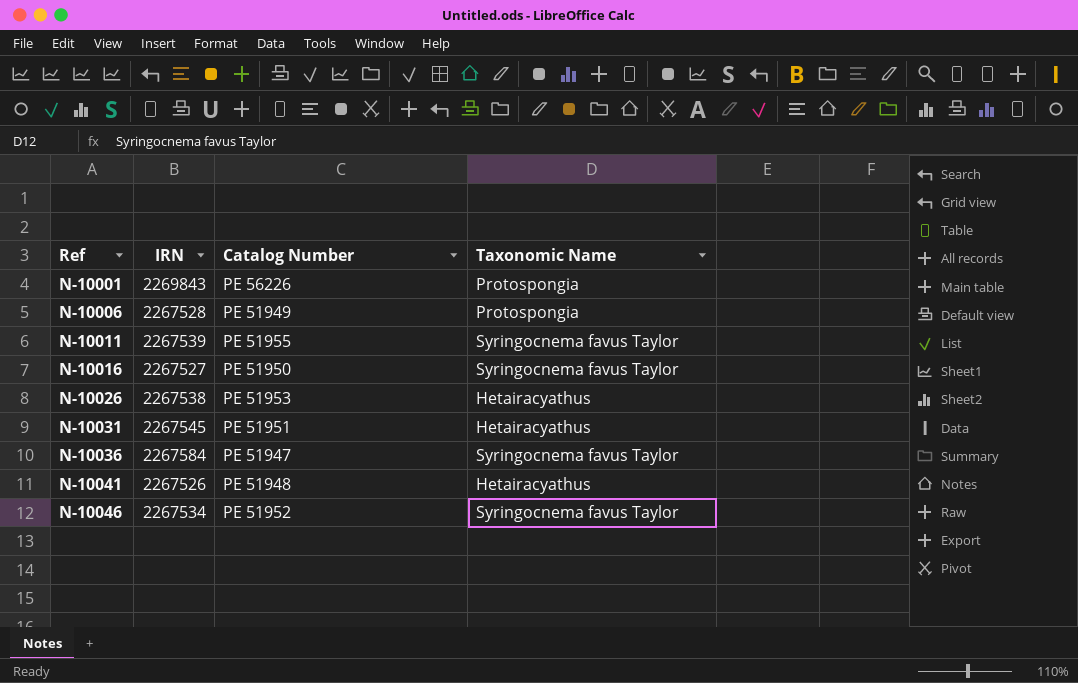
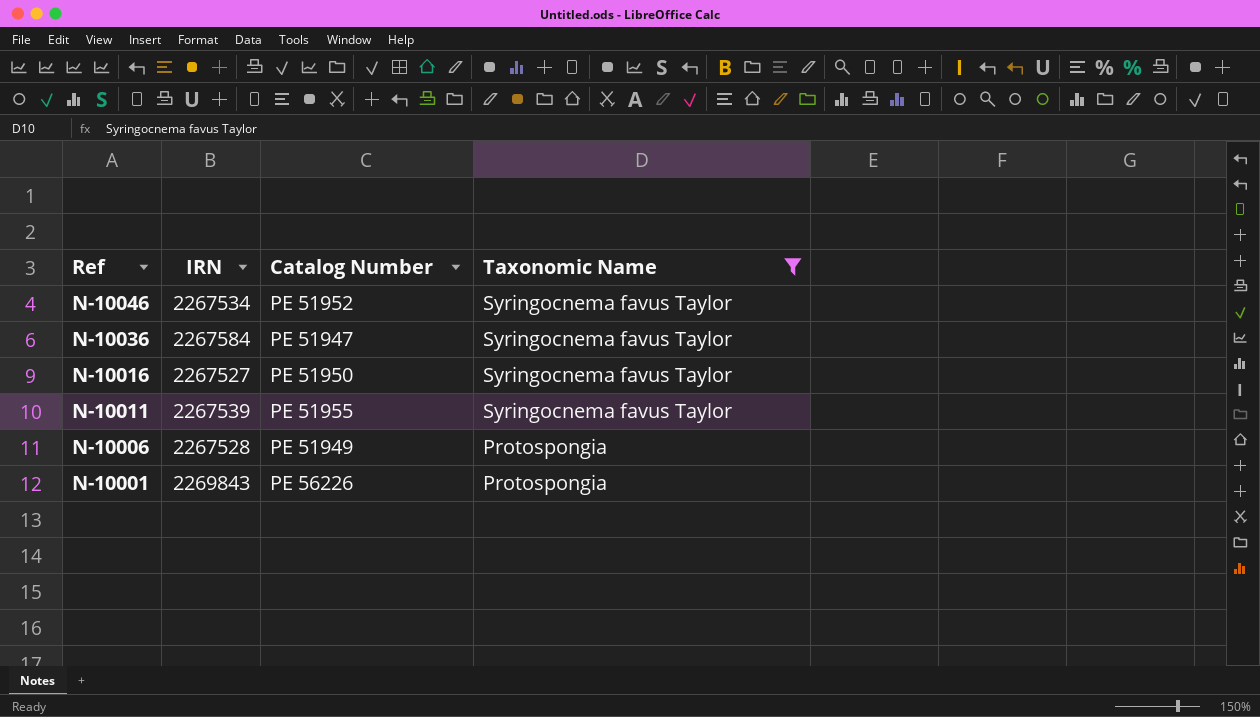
filter: none -> Taxonomic Name != Hetairacyathus
row order: Ref ascending -> Ref descending

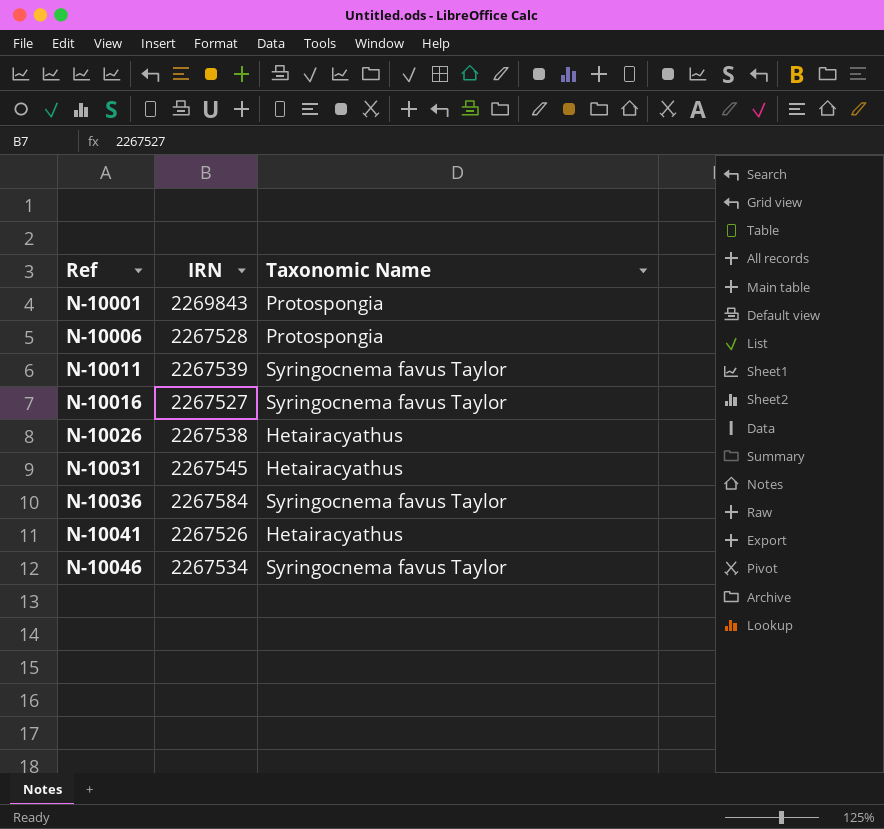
filter: Taxonomic Name != Hetairacyathus -> none
row order: Ref descending -> Ref ascending
column Catalog Number | position: 3 -> none

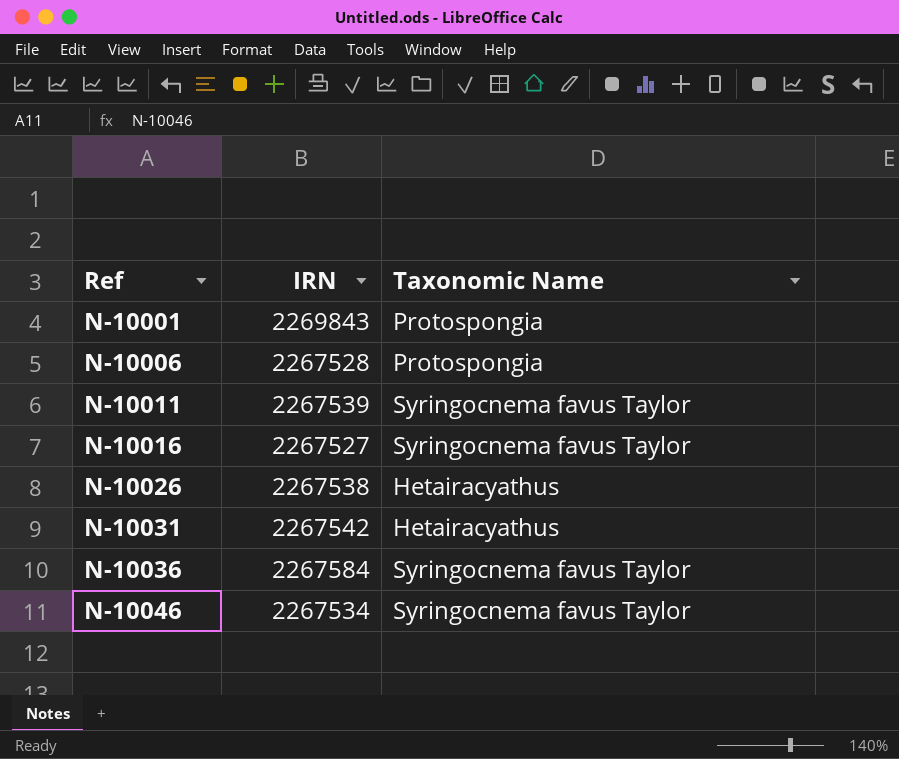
row N-10041: 2267526 | Hetairacyathus -> none
N-10031 | IRN: 2267545 -> 2267542

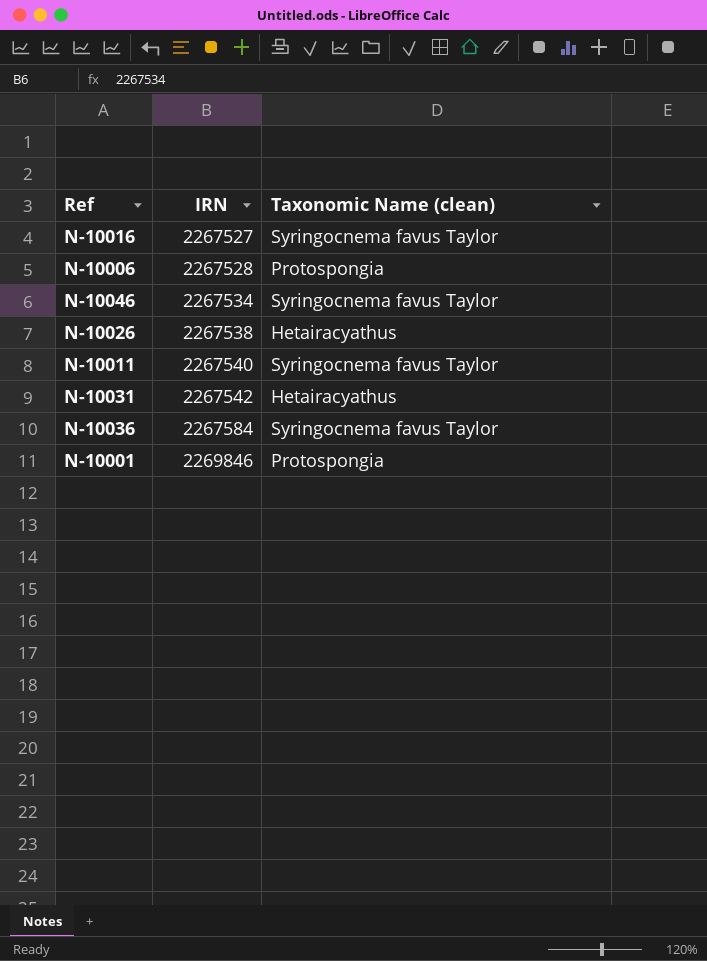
row order: Ref ascending -> IRN ascending
column name: Taxonomic Name -> Taxonomic Name (clean)
N-10011 | IRN: 2267539 -> 2267540
N-10001 | IRN: 2269843 -> 2269846

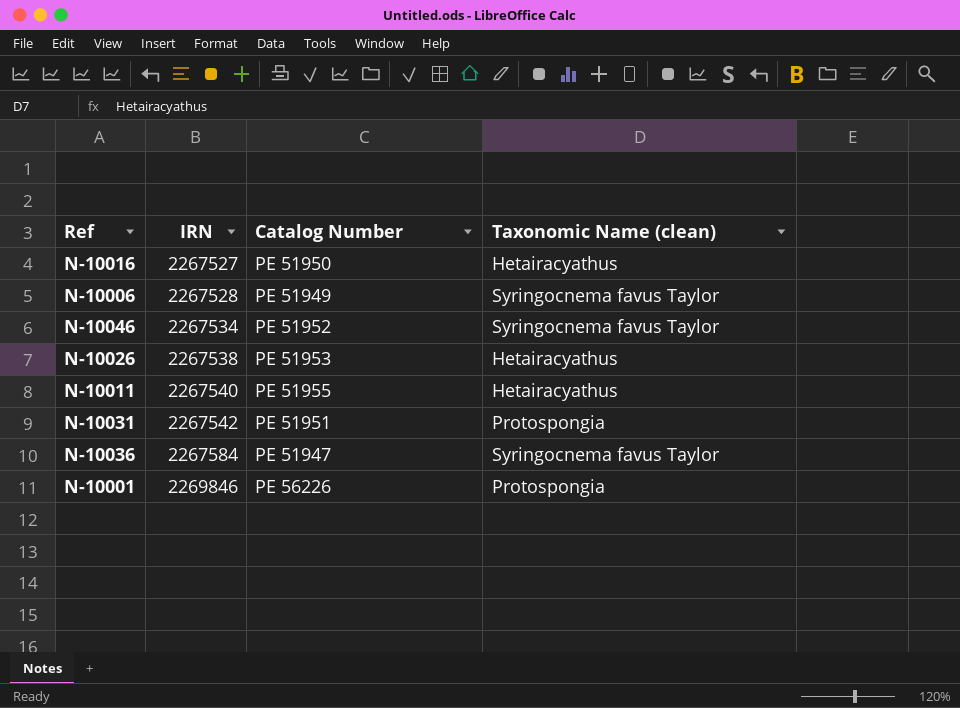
column Catalog Number | position: none -> 3
N-10016 | Taxonomic Name (clean): Syringocnema favus Taylor -> Hetairacyathus
N-10006 | Taxonomic Name (clean): Protospongia -> Syringocnema favus Taylor
N-10011 | Taxonomic Name (clean): Syringocnema favus Taylor -> Hetairacyathus
N-10031 | Taxonomic Name (clean): Hetairacyathus -> Protospongia

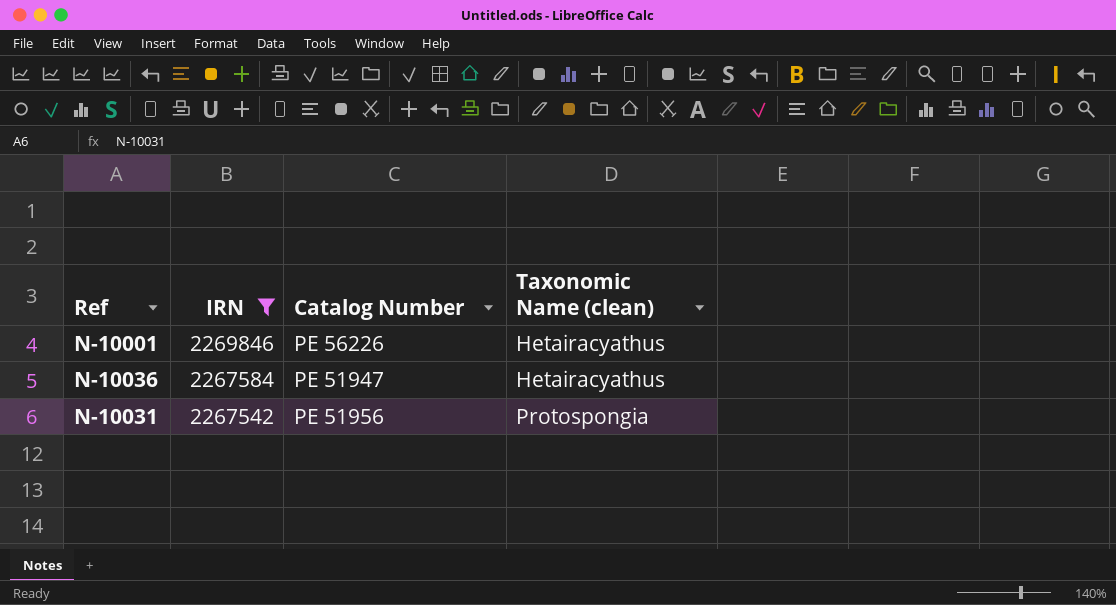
filter: none -> IRN >= 2267542
row order: IRN ascending -> IRN descending
N-10001 | Taxonomic Name (clean): Protospongia -> Hetairacyathus
N-10036 | Taxonomic Name (clean): Syringocnema favus Taylor -> Hetairacyathus
N-10031 | Catalog Number: PE 51951 -> PE 51956

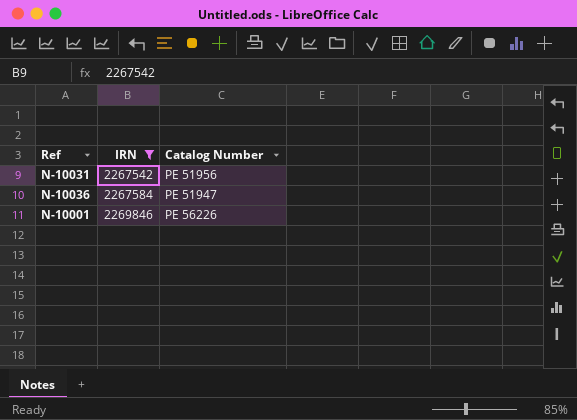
row order: IRN descending -> IRN ascending
column Taxonomic Name (clean) | position: 4 -> none

